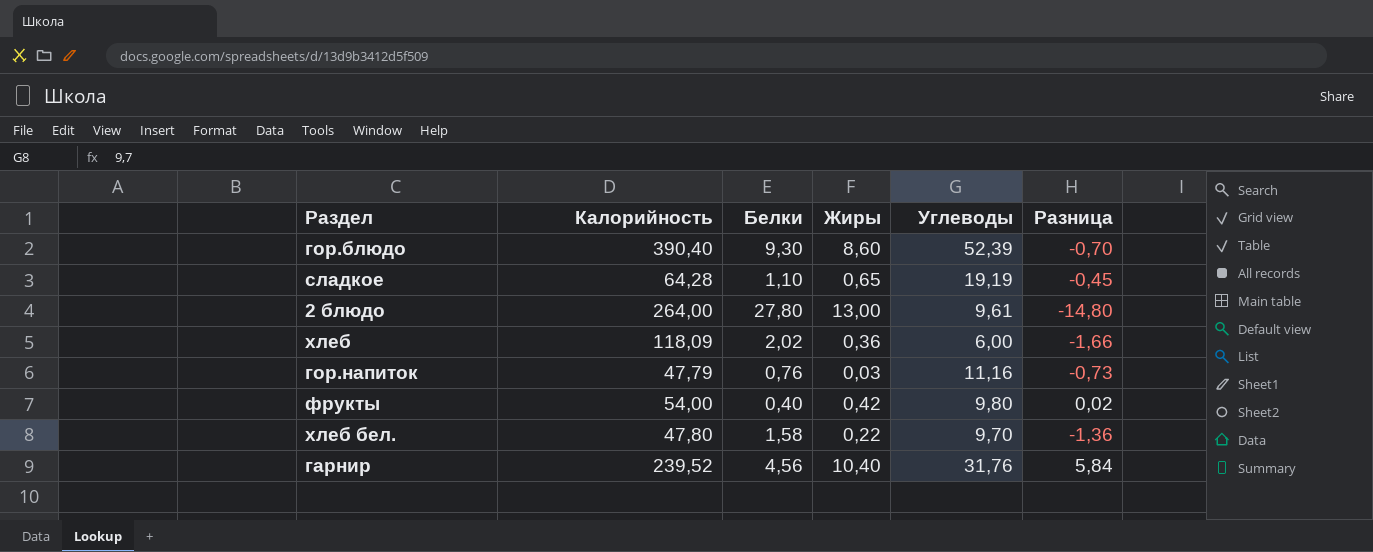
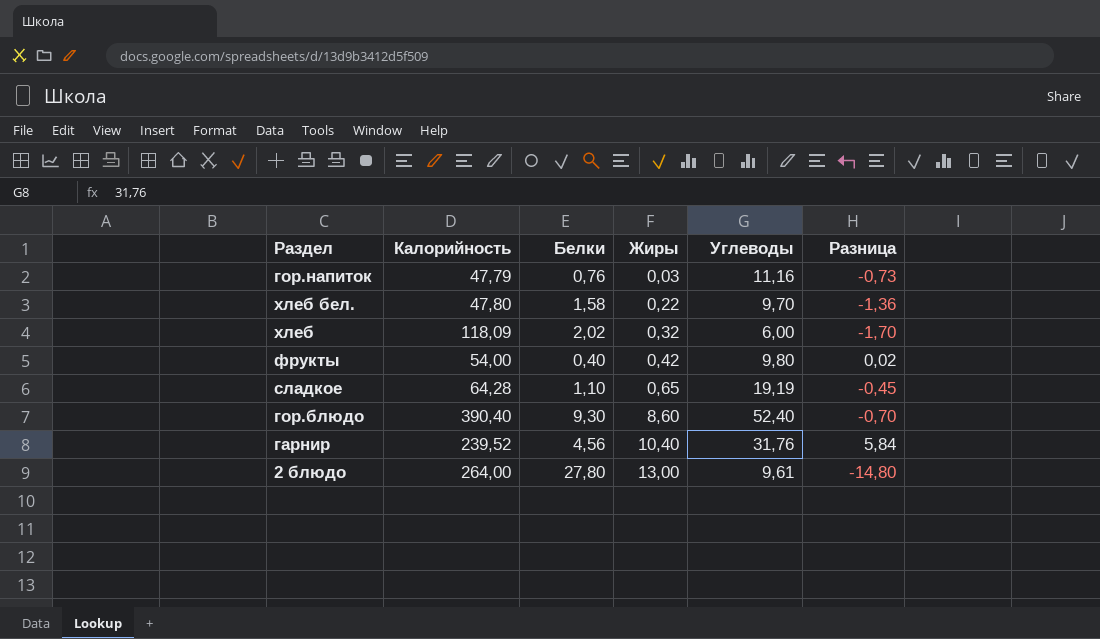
row order: none -> Жиры ascending
хлеб | Жиры: 0,36 -> 0,32
хлеб | Разница: -1,66 -> -1,70
гор.блюдо | Углеводы: 52,39 -> 52,40

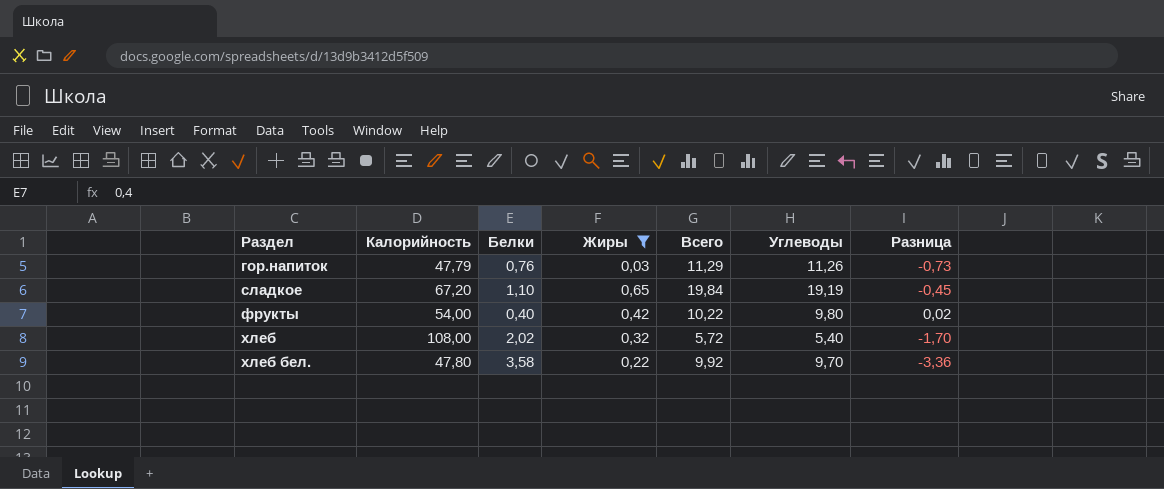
filter: none -> Жиры <= 0,65
row order: Жиры ascending -> Раздел ascending
column Всего | formula: none -> [Жиры] + [Углеводы]
гор.напиток | Углеводы: 11,16 -> 11,26
сладкое | Калорийность: 64,28 -> 67,20
хлеб | Калорийность: 118,09 -> 108,00
хлеб | Углеводы: 6,00 -> 5,40
хлеб бел. | Белки: 1,58 -> 3,58
хлеб бел. | Разница: -1,36 -> -3,36

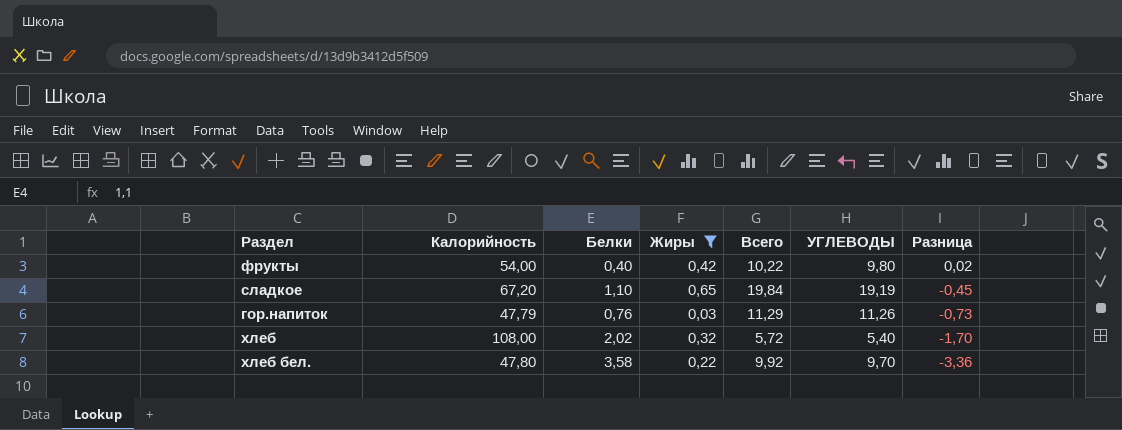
row order: Раздел ascending -> Разница descending
column name: Углеводы -> УГЛЕВОДЫ

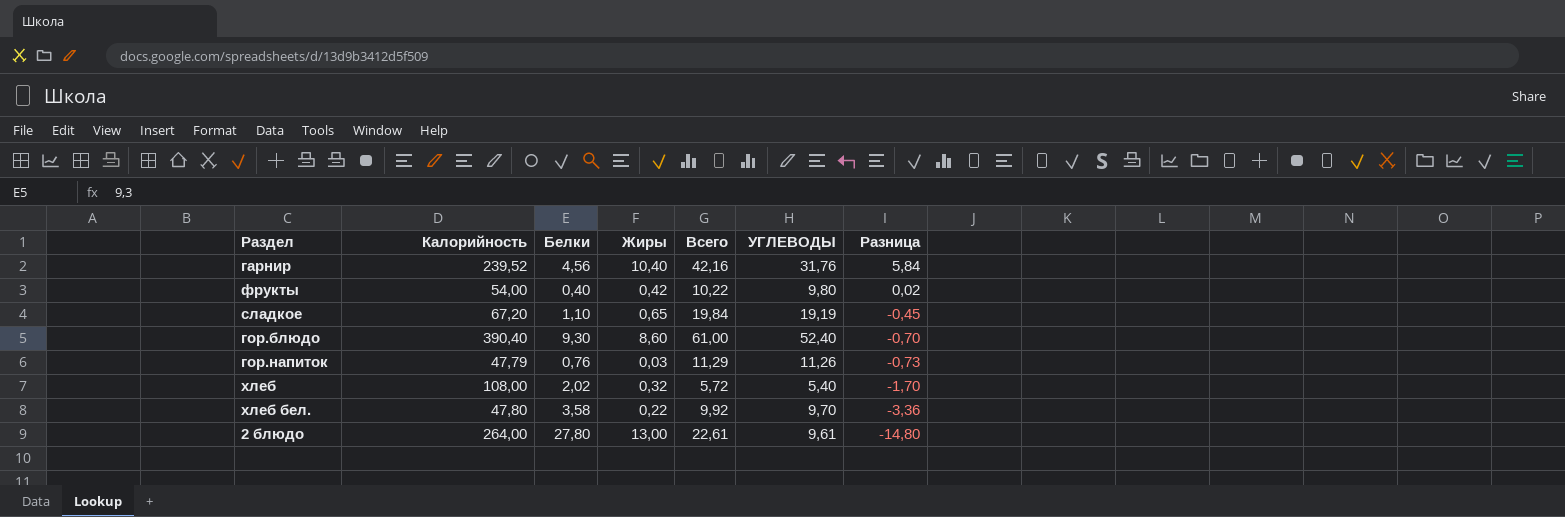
filter: Жиры <= 0,65 -> none

